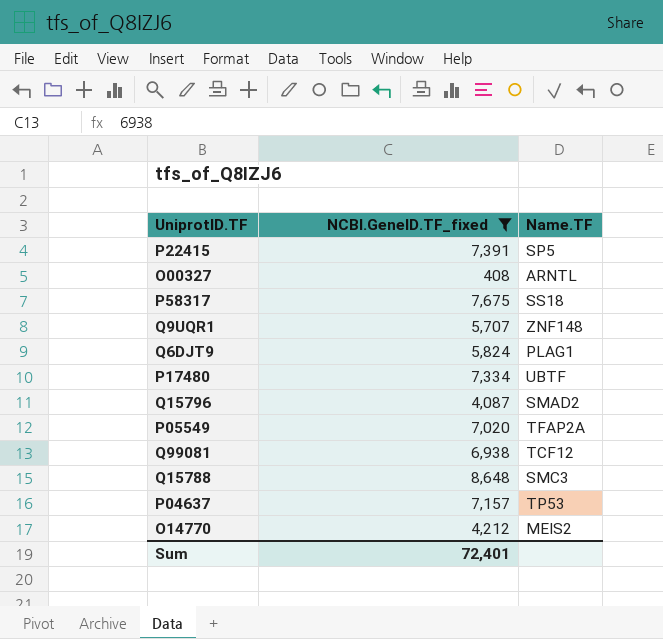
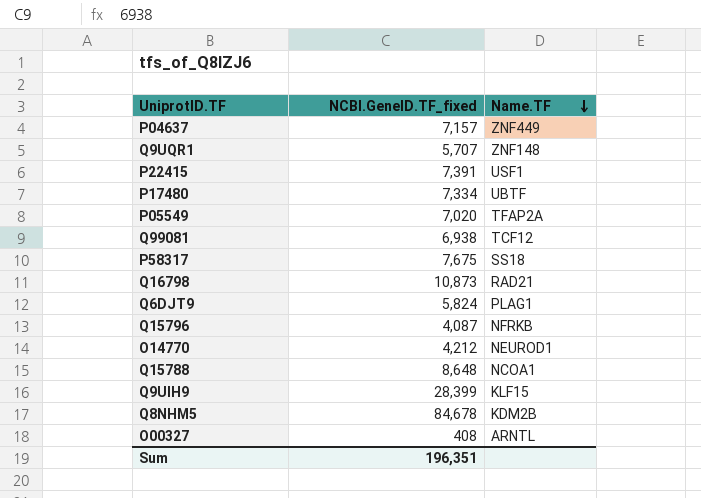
filter: NCBI.GeneID.TF_fixed <= 8,648 -> none
row order: none -> Name.TF descending
P04637 | Name.TF: TP53 -> ZNF449
P22415 | Name.TF: SP5 -> USF1
Q15796 | Name.TF: SMAD2 -> NFRKB
O14770 | Name.TF: MEIS2 -> NEUROD1
Q15788 | Name.TF: SMC3 -> NCOA1
Sum | NCBI.GeneID.TF_fixed: 72,401 -> 196,351

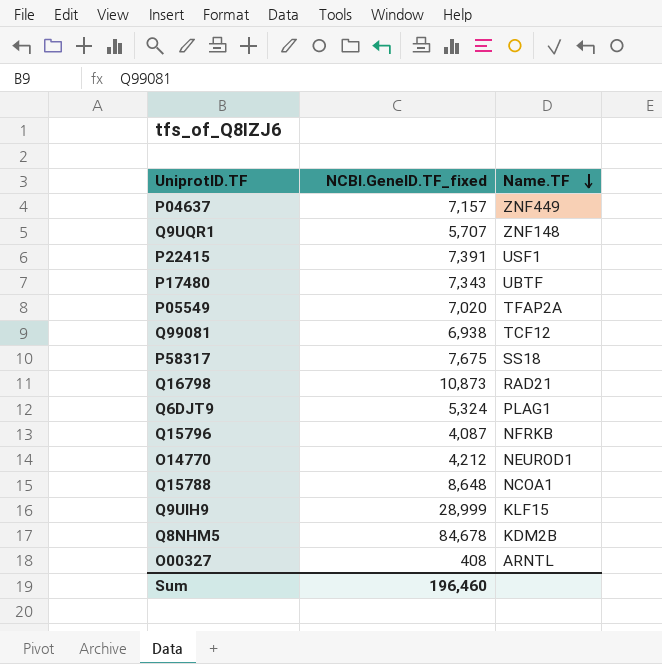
P17480 | NCBI.GeneID.TF_fixed: 7,334 -> 7,343
Q6DJT9 | NCBI.GeneID.TF_fixed: 5,824 -> 5,324
Q9UIH9 | NCBI.GeneID.TF_fixed: 28,399 -> 28,999
Sum | NCBI.GeneID.TF_fixed: 196,351 -> 196,460

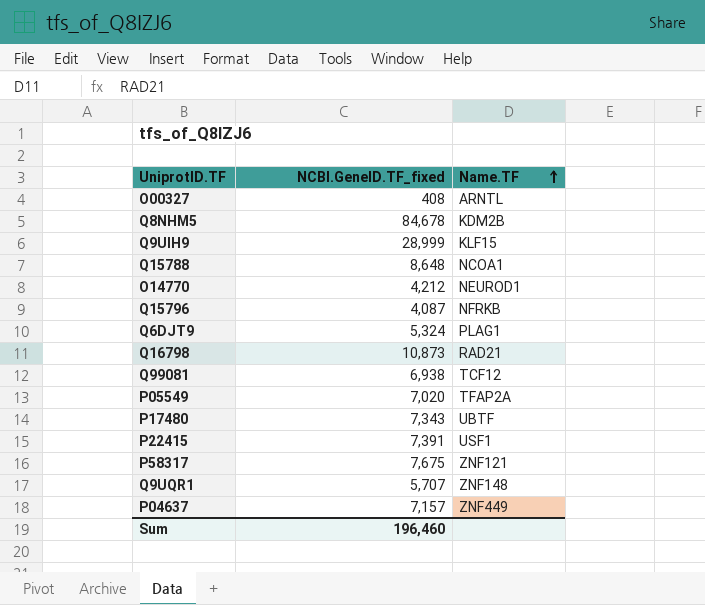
row order: Name.TF descending -> Name.TF ascending
P58317 | Name.TF: SS18 -> ZNF121

